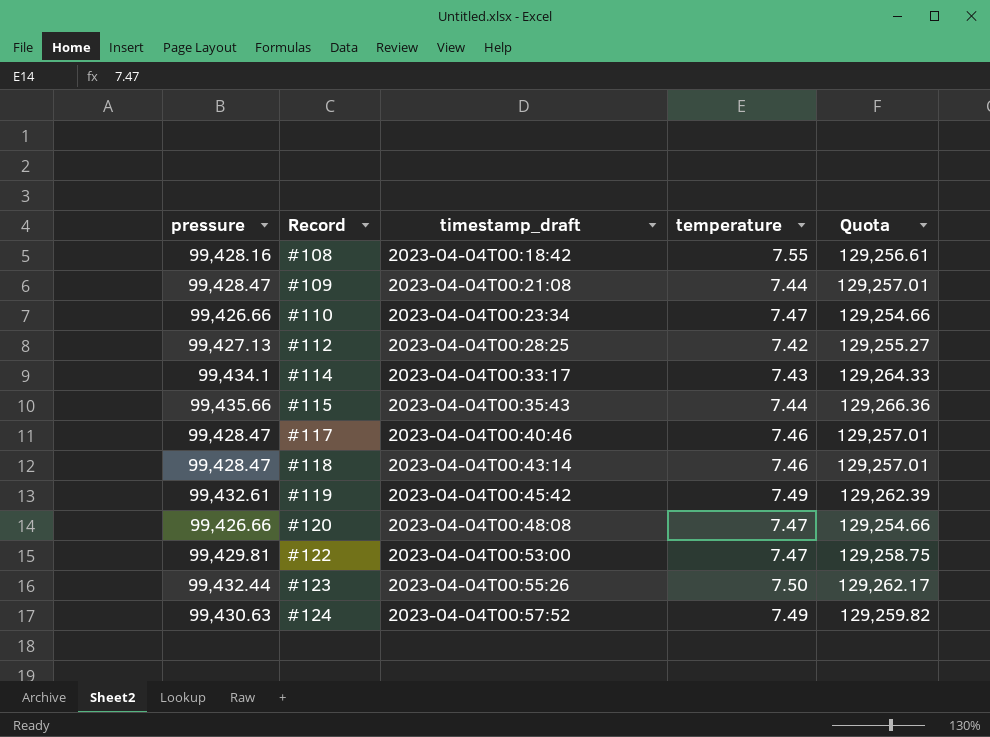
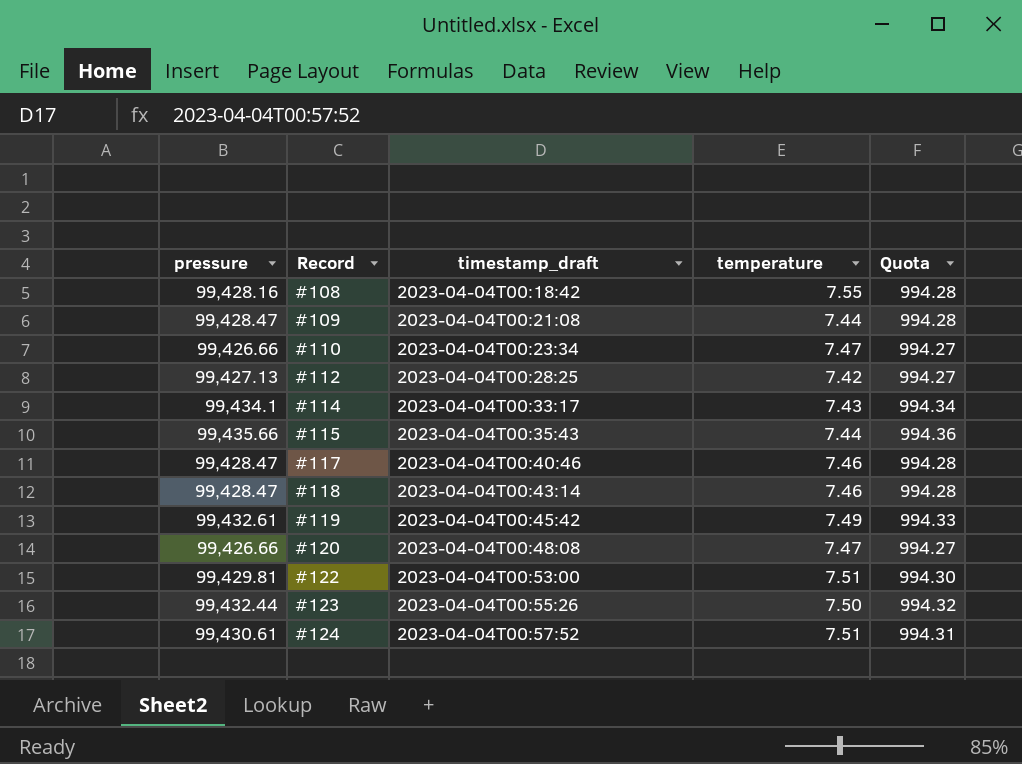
column Quota | formula: [pressure] * 1.3 -> [pressure] * 0.01
#122 | temperature: 7.47 -> 7.51
#124 | pressure: 99,430.63 -> 99,430.61
#124 | temperature: 7.49 -> 7.51

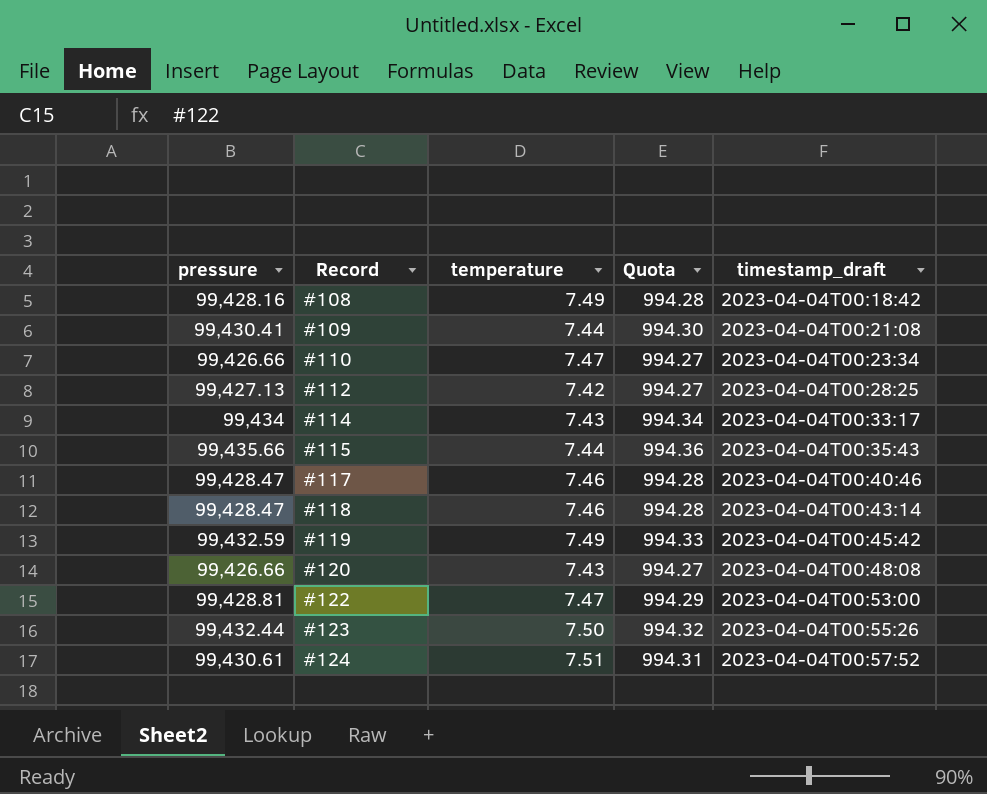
column timestamp_draft | position: 3 -> 5
#108 | temperature: 7.55 -> 7.49
#109 | pressure: 99,428.47 -> 99,430.41
#109 | Quota: 994.28 -> 994.30
#114 | pressure: 99,434.1 -> 99,434
#119 | pressure: 99,432.61 -> 99,432.59
#120 | temperature: 7.47 -> 7.43
#122 | pressure: 99,429.81 -> 99,428.81
#122 | temperature: 7.51 -> 7.47
#122 | Quota: 994.30 -> 994.29

